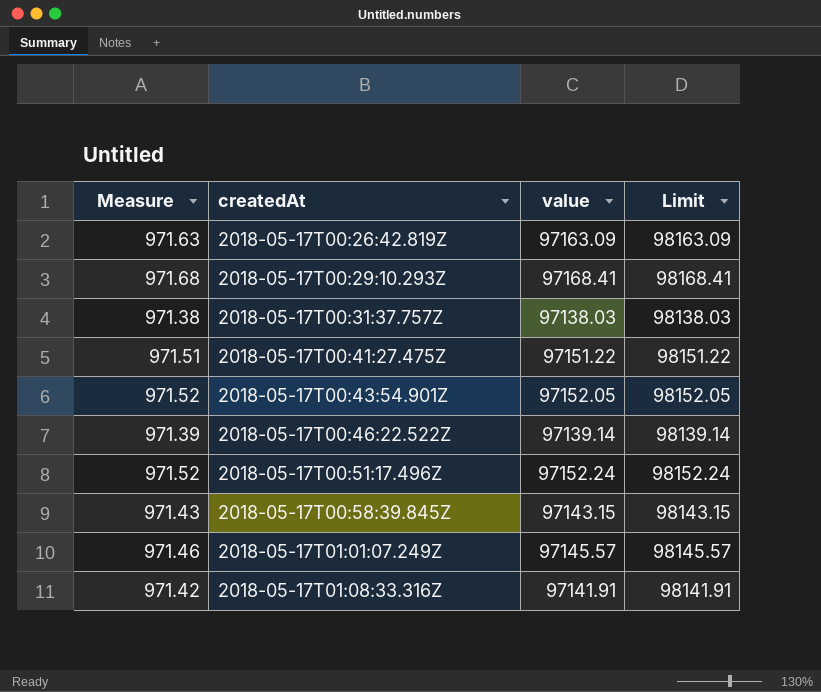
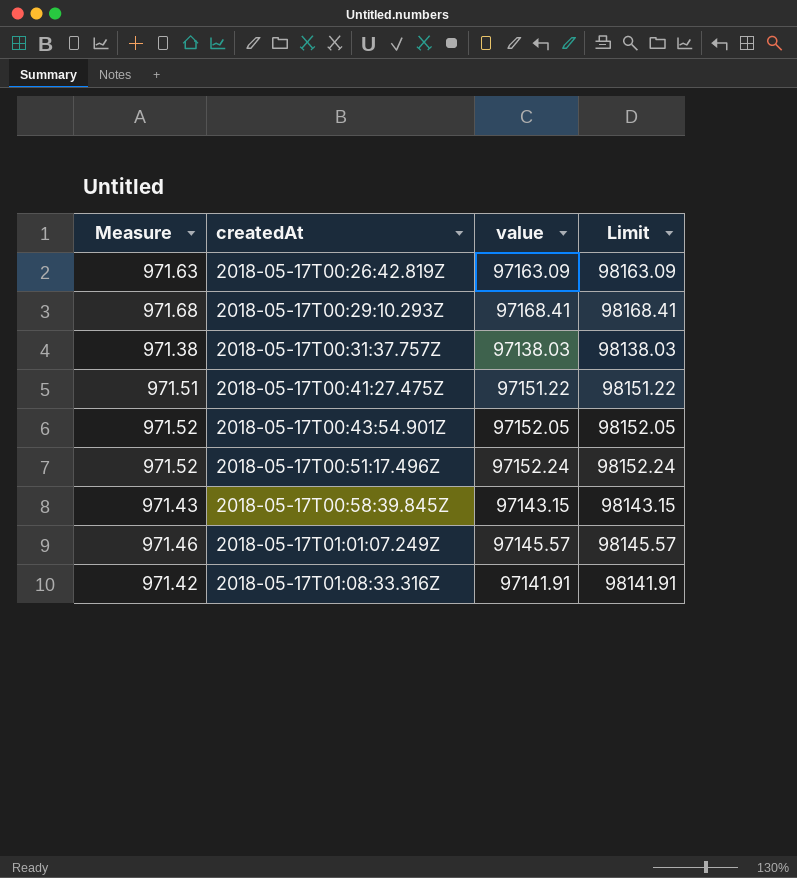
row 2018-05-17T00:46:22.522Z: 971.39 | 97139.14 | 98139.14 -> none

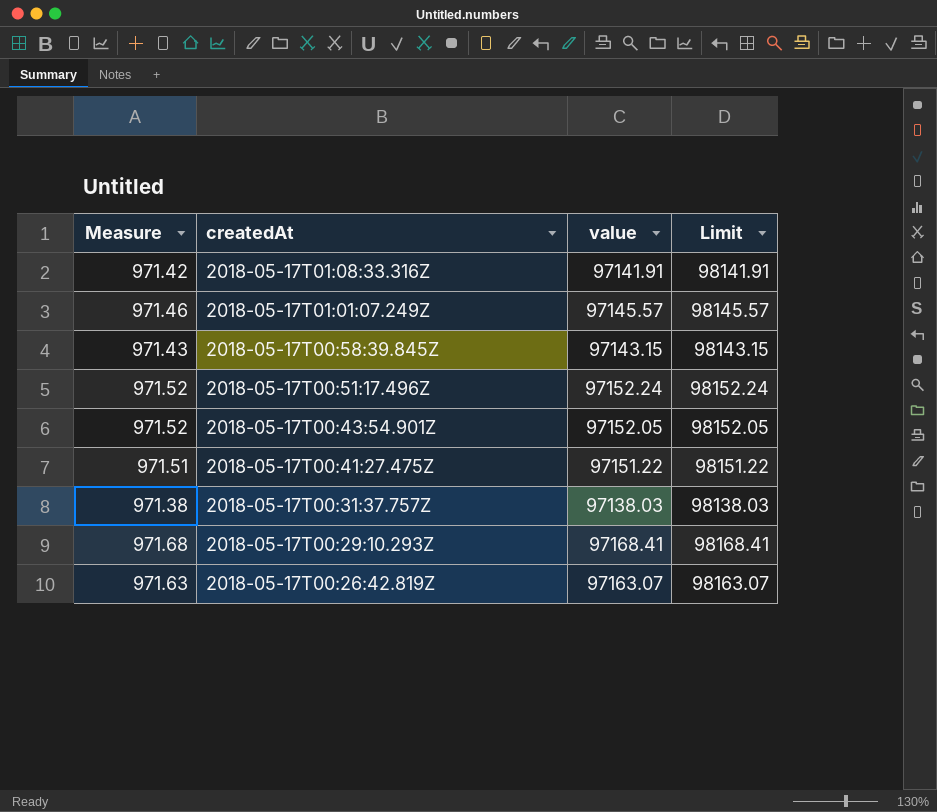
row order: createdAt ascending -> createdAt descending
2018-05-17T00:26:42.819Z | value: 97163.09 -> 97163.07
2018-05-17T00:26:42.819Z | Limit: 98163.09 -> 98163.07

